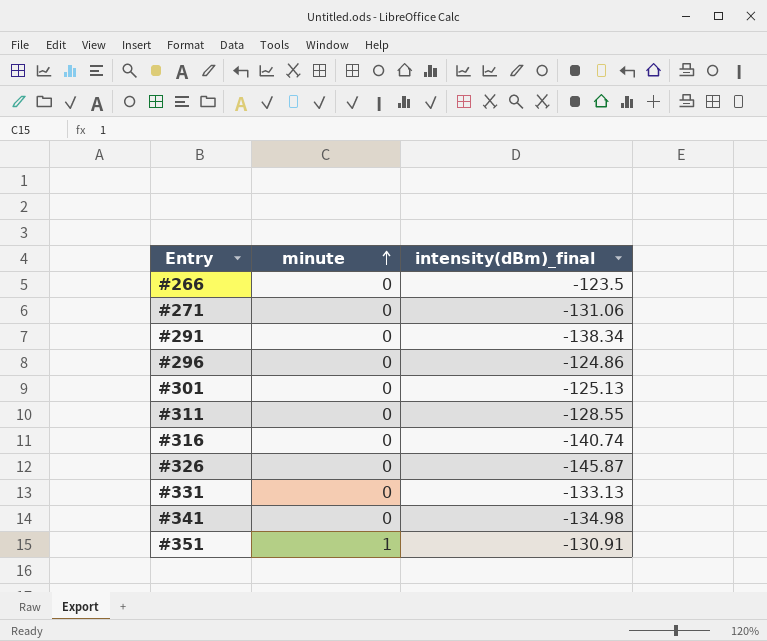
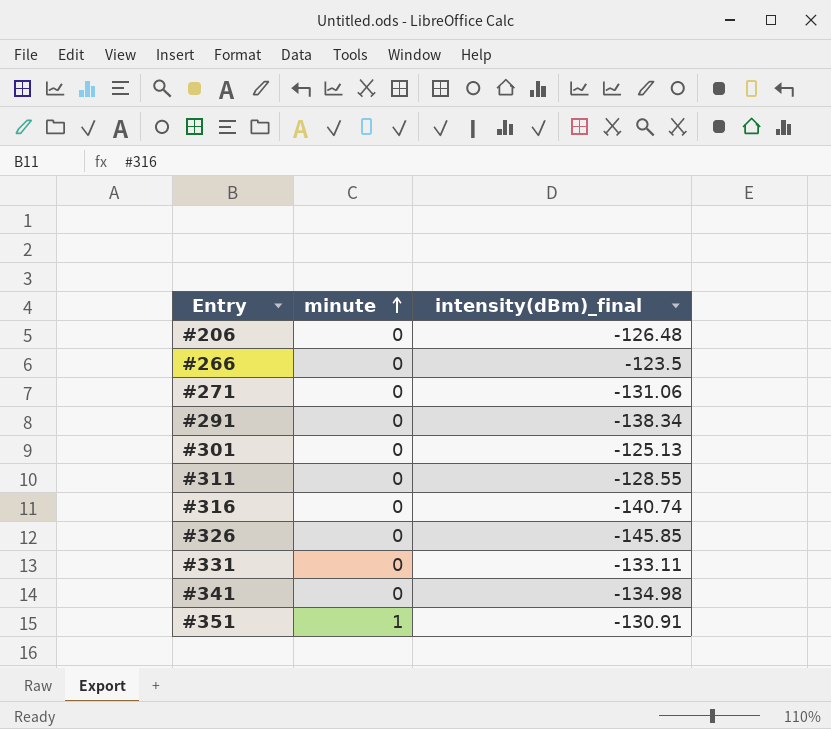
row #296: 0 | -124.86 -> none
row #206: none -> 0 | -126.48
#326 | intensity(dBm)_final: -145.87 -> -145.85
#331 | intensity(dBm)_final: -133.13 -> -133.11

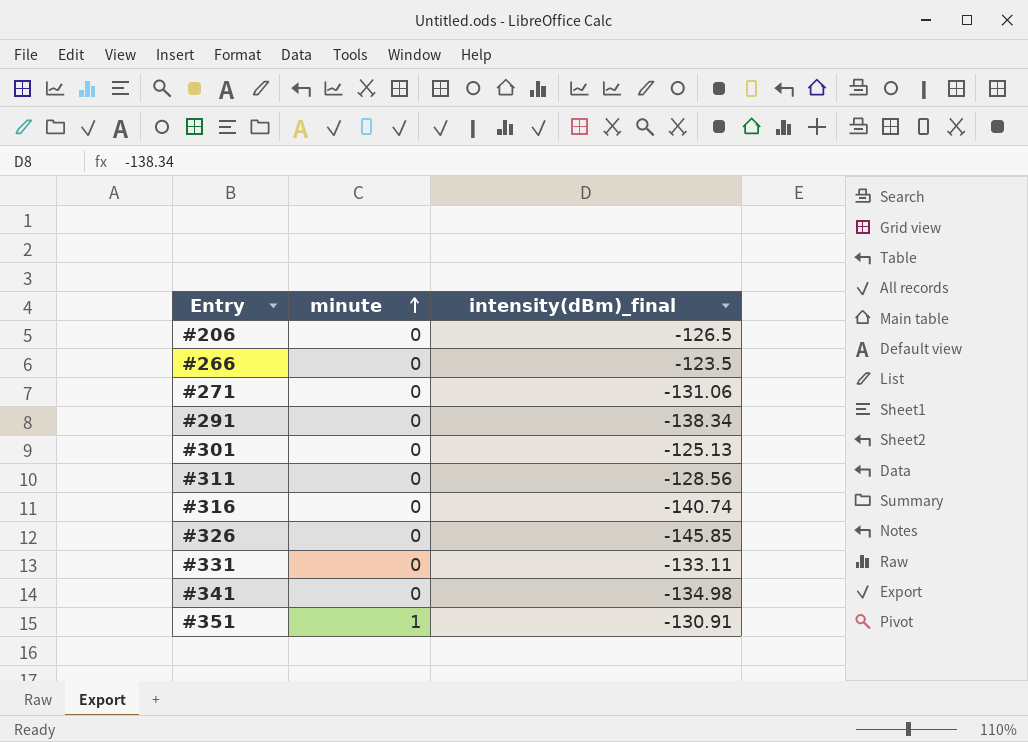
#206 | intensity(dBm)_final: -126.48 -> -126.5
#311 | intensity(dBm)_final: -128.55 -> -128.56

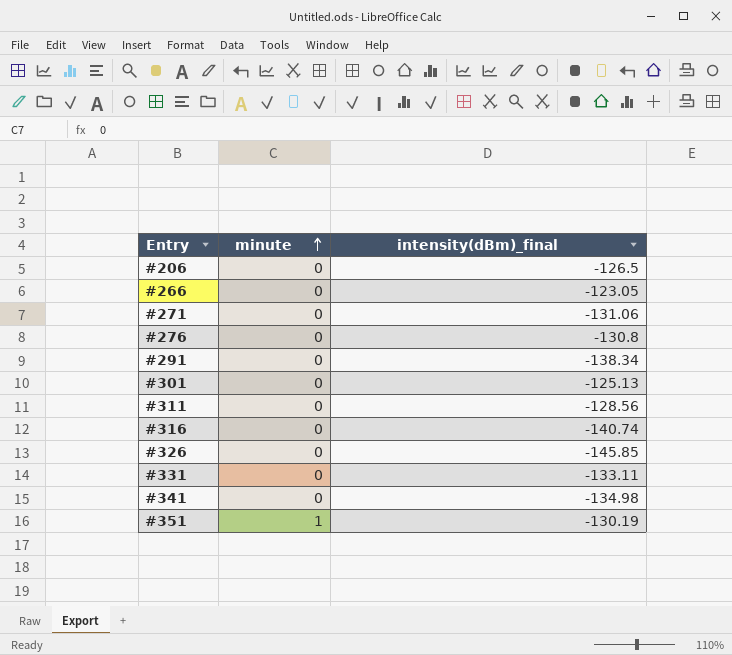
#266 | intensity(dBm)_final: -123.5 -> -123.05
row #276: none -> 0 | -130.8
#351 | intensity(dBm)_final: -130.91 -> -130.19

